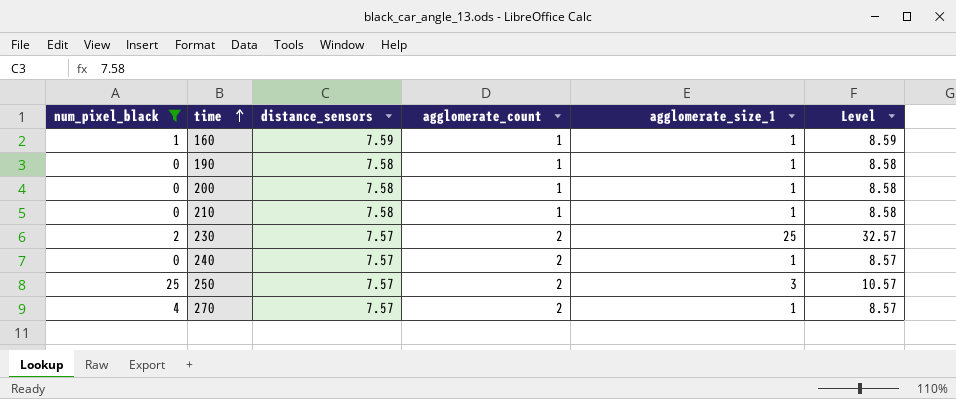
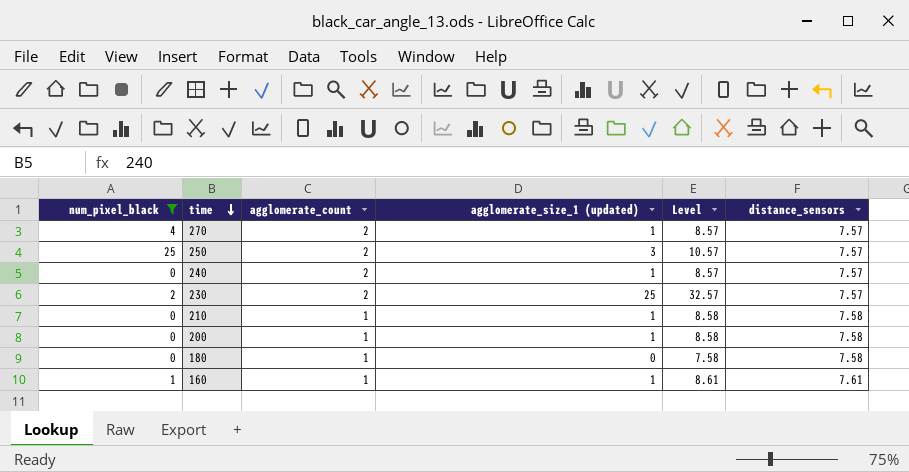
row order: time ascending -> time descending
column name: agglomerate_size_1 -> agglomerate_size_1 (updated)
column distance_sensors | position: 3 -> 6
row 190: 0 | 7.58 | 1 | 1 | 8.58 -> none
row 180: none -> 0 | 1 | 0 | 7.58 | 7.58
160 | Level: 8.59 -> 8.61
160 | distance_sensors: 7.59 -> 7.61

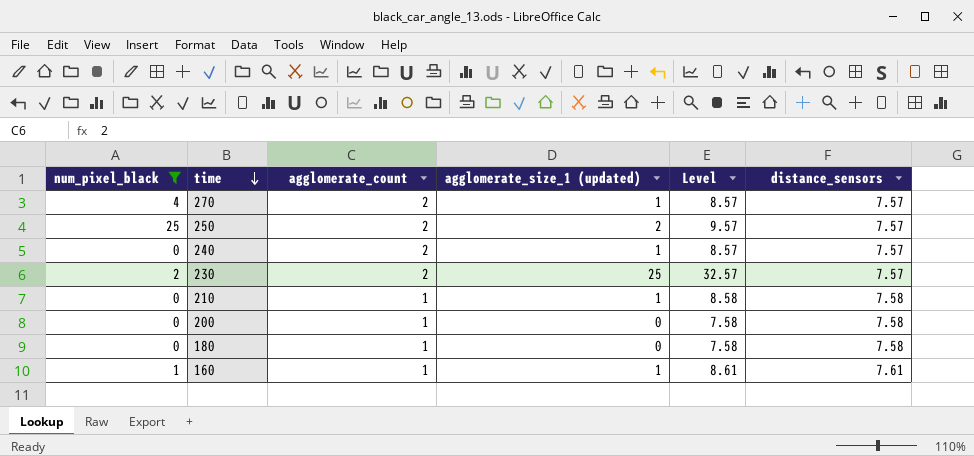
250 | agglomerate_size_1 (updated): 3 -> 2
250 | Level: 10.57 -> 9.57
200 | agglomerate_size_1 (updated): 1 -> 0
200 | Level: 8.58 -> 7.58

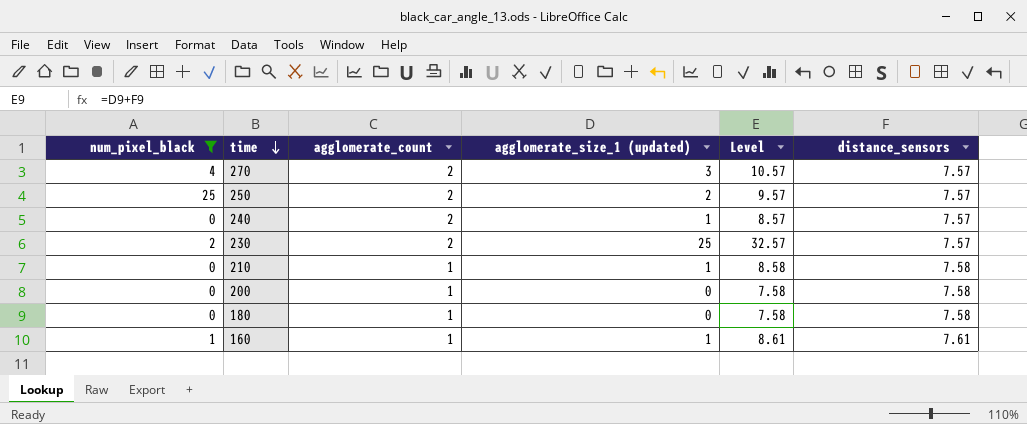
270 | agglomerate_size_1 (updated): 1 -> 3
270 | Level: 8.57 -> 10.57

